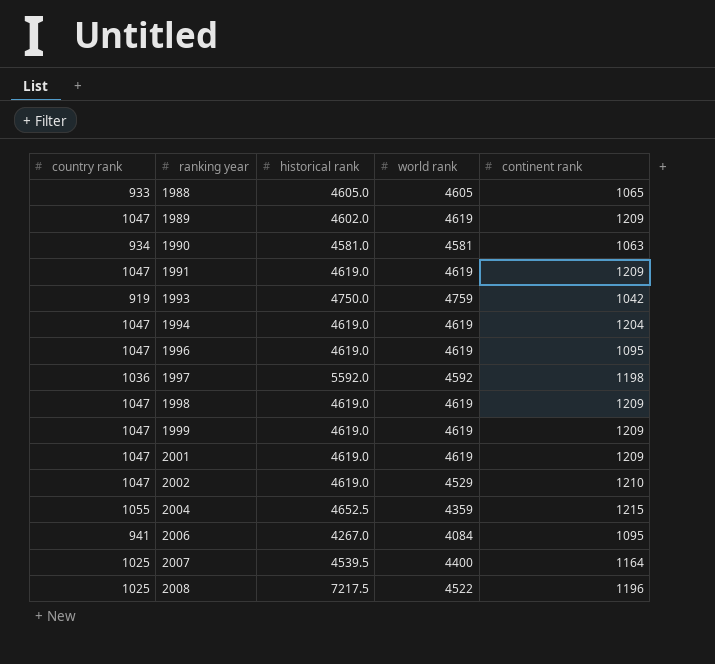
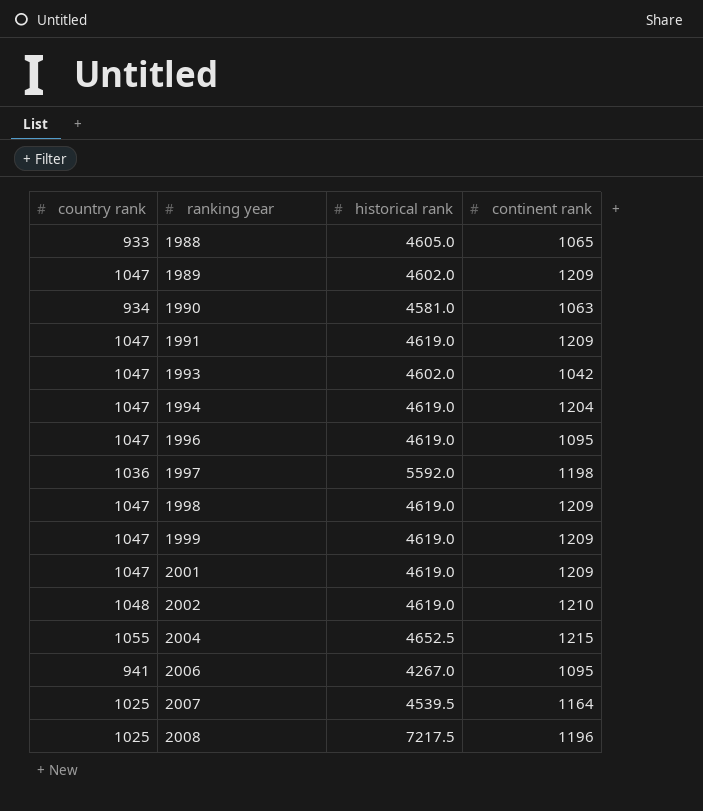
column world rank | position: 4 -> none
1993 | country rank: 919 -> 1047
1993 | historical rank: 4750.0 -> 4602.0
2002 | country rank: 1047 -> 1048

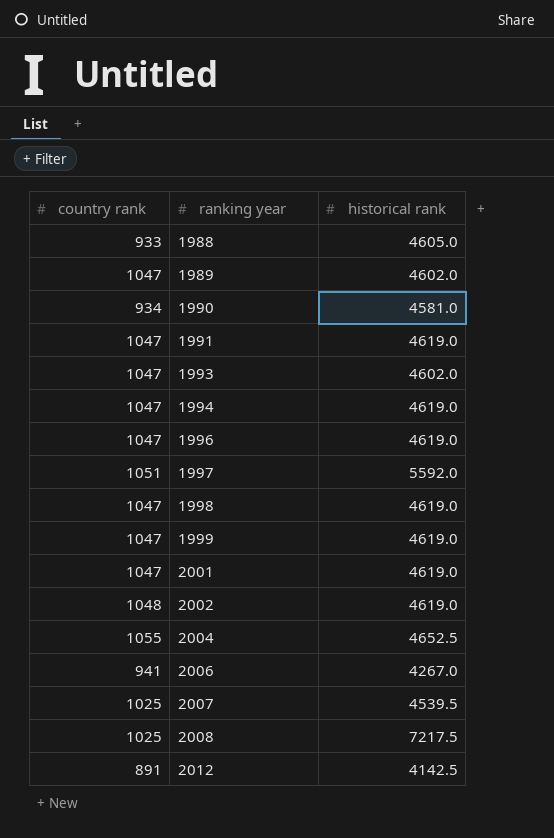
column continent rank | position: 4 -> none
1997 | country rank: 1036 -> 1051
row 2012: none -> 891 | 4142.5

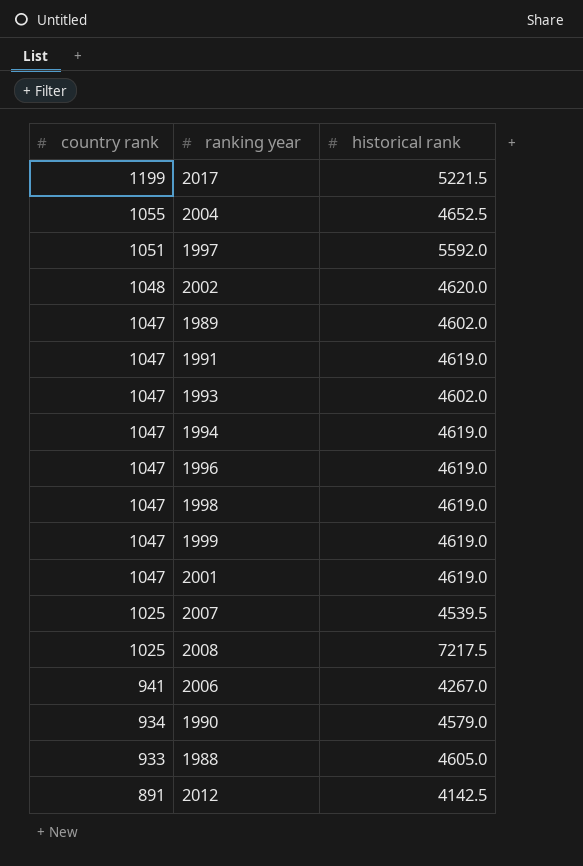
row order: ranking year ascending -> country rank descending
row 2017: none -> 1199 | 5221.5
2002 | historical rank: 4619.0 -> 4620.0
1990 | historical rank: 4581.0 -> 4579.0

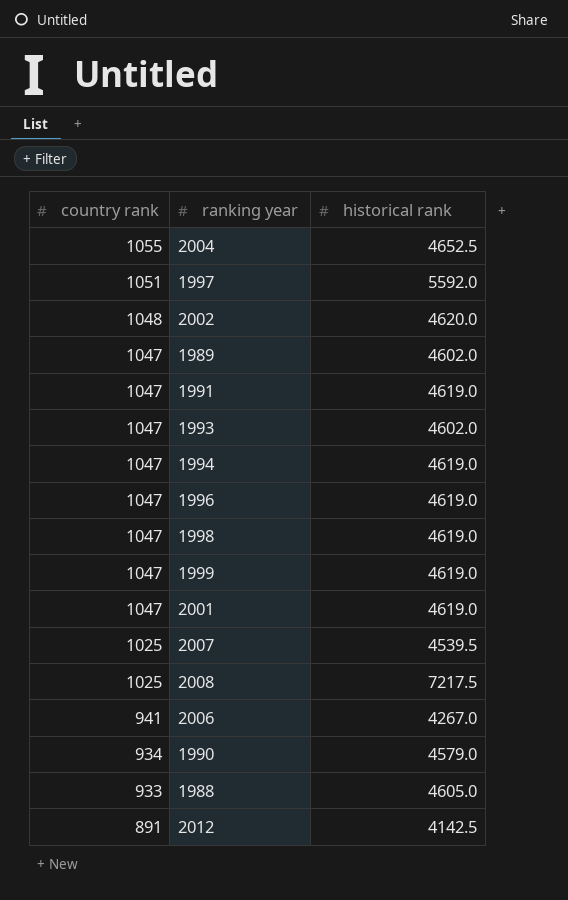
row 2017: 1199 | 5221.5 -> none

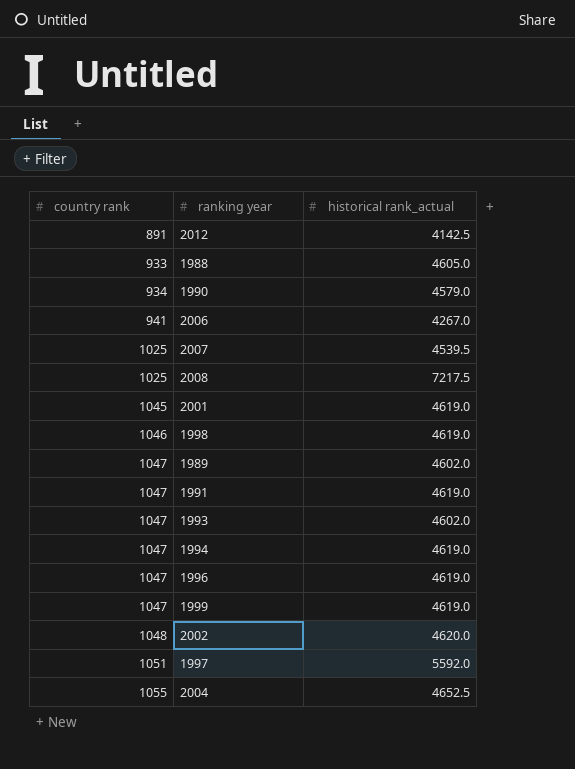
row order: country rank descending -> country rank ascending
column name: historical rank -> historical rank_actual
2001 | country rank: 1047 -> 1045
1998 | country rank: 1047 -> 1046

